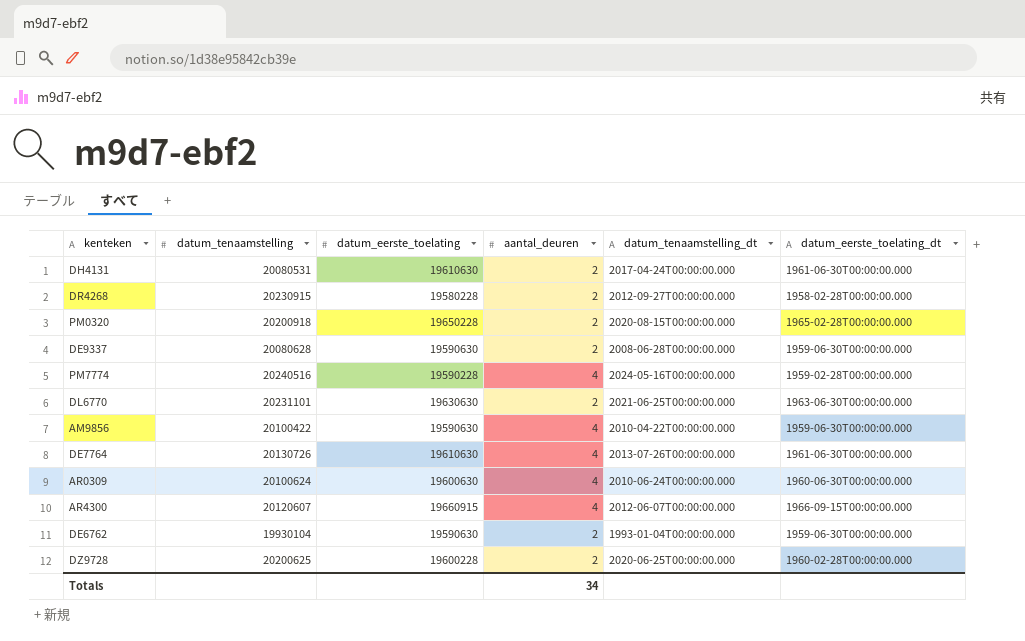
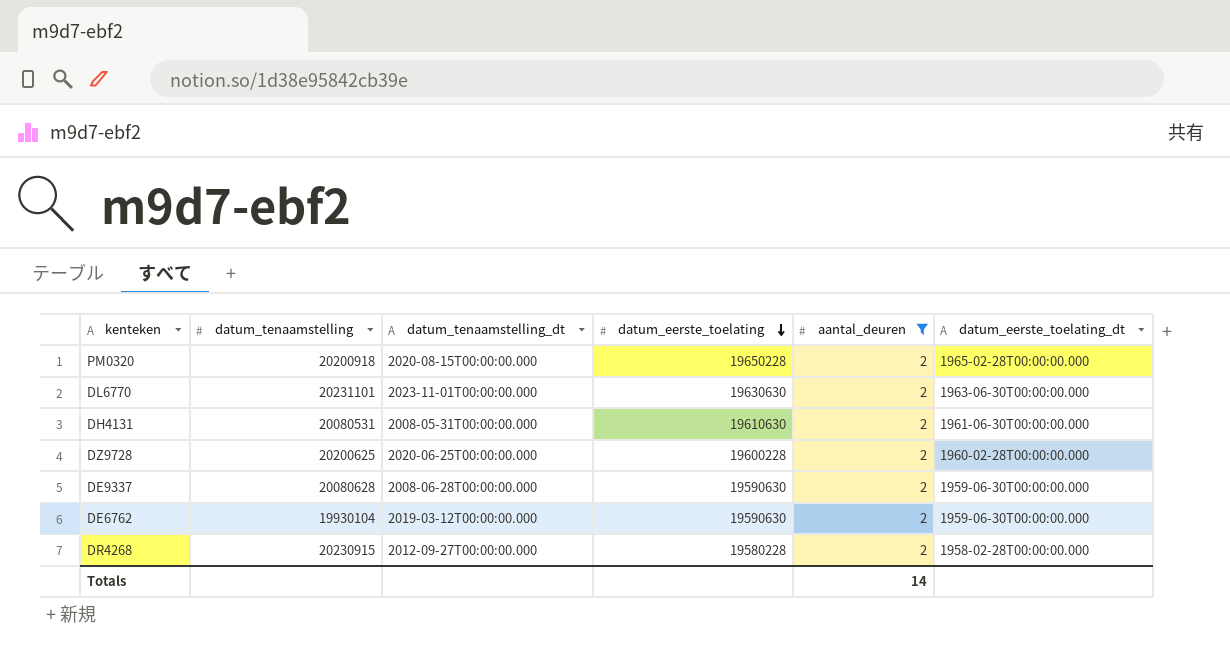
filter: none -> aantal_deuren = 2
row order: none -> datum_eerste_toelating descending
column datum_tenaamstelling_dt | position: 5 -> 3
DL6770 | datum_tenaamstelling_dt: 2021-06-25T00:00:00.000 -> 2023-11-01T00:00:00.000
DH4131 | datum_tenaamstelling_dt: 2017-04-24T00:00:00.000 -> 2008-05-31T00:00:00.000
DE6762 | datum_tenaamstelling_dt: 1993-01-04T00:00:00.000 -> 2019-03-12T00:00:00.000
Totals | aantal_deuren: 34 -> 14

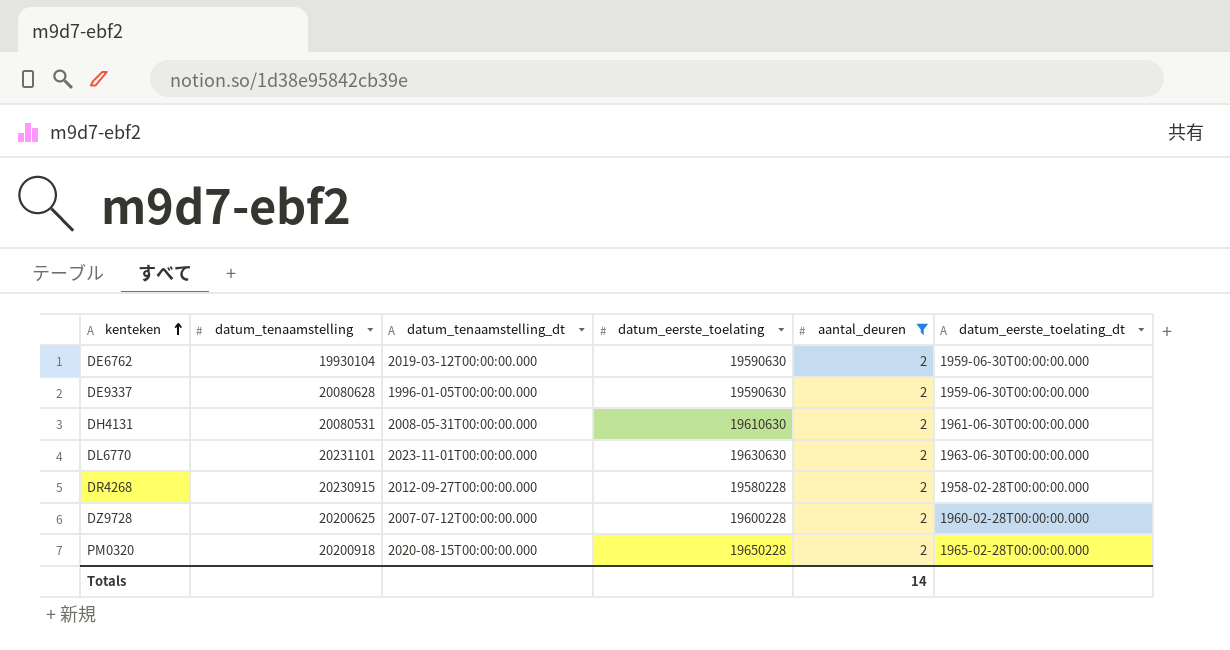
row order: datum_eerste_toelating descending -> kenteken ascending
DE9337 | datum_tenaamstelling_dt: 2008-06-28T00:00:00.000 -> 1996-01-05T00:00:00.000
DZ9728 | datum_tenaamstelling_dt: 2020-06-25T00:00:00.000 -> 2007-07-12T00:00:00.000

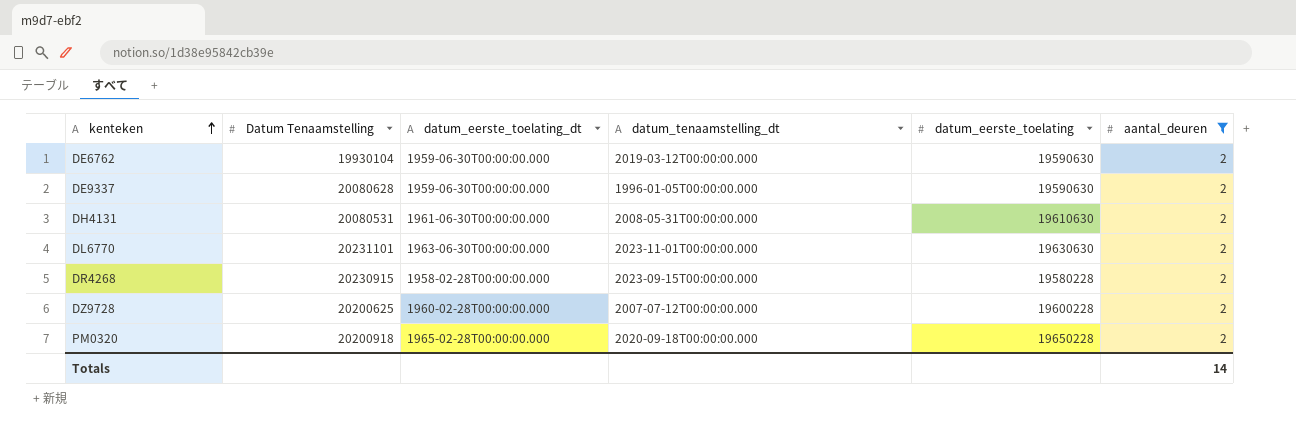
column name: datum_tenaamstelling -> Datum Tenaamstelling
column datum_eerste_toelating_dt | position: 6 -> 3
DR4268 | datum_tenaamstelling_dt: 2012-09-27T00:00:00.000 -> 2023-09-15T00:00:00.000
PM0320 | datum_tenaamstelling_dt: 2020-08-15T00:00:00.000 -> 2020-09-18T00:00:00.000

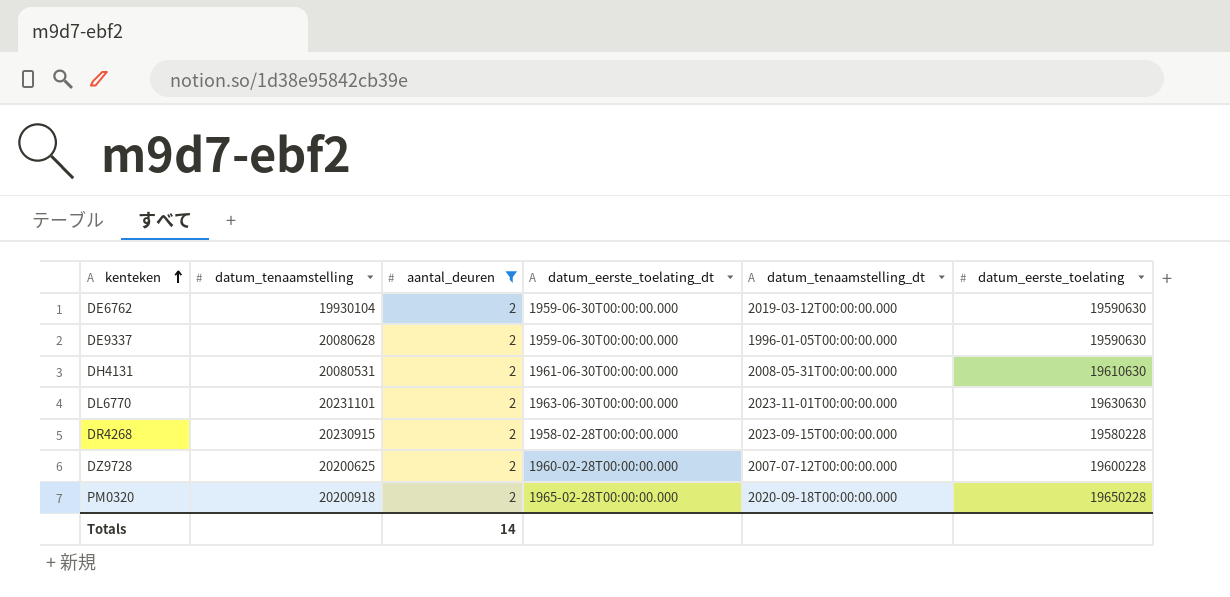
column name: Datum Tenaamstelling -> datum_tenaamstelling
column aantal_deuren | position: 6 -> 3

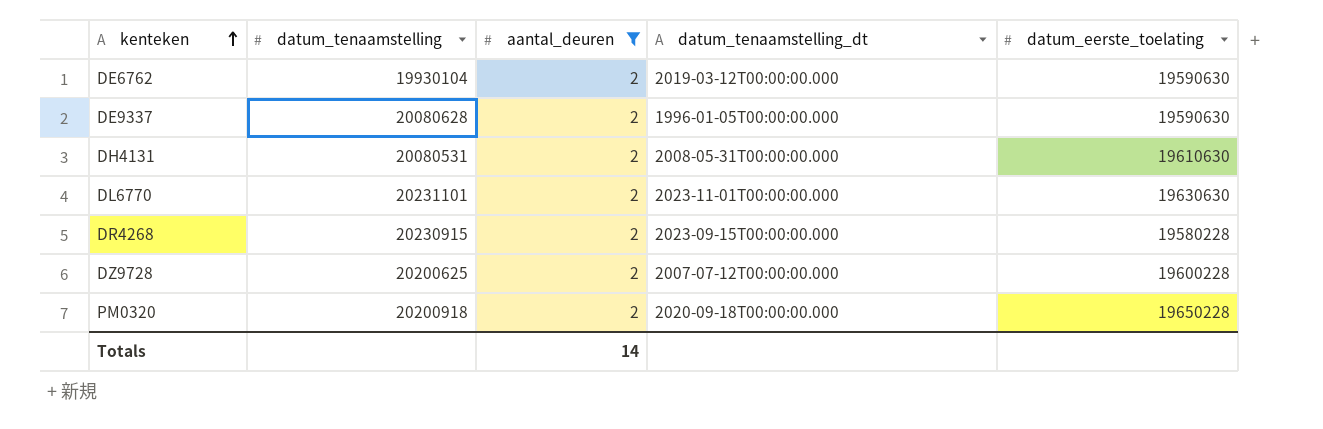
column datum_eerste_toelating_dt | position: 4 -> none

